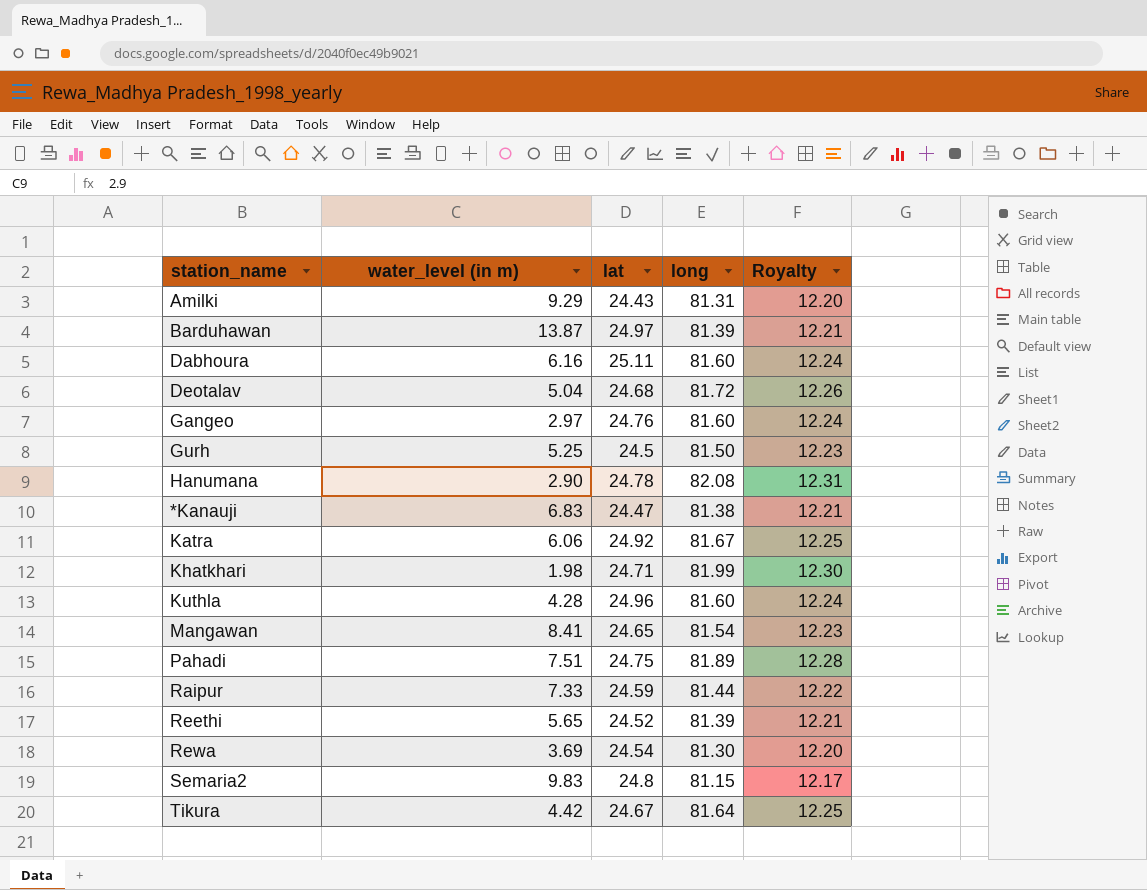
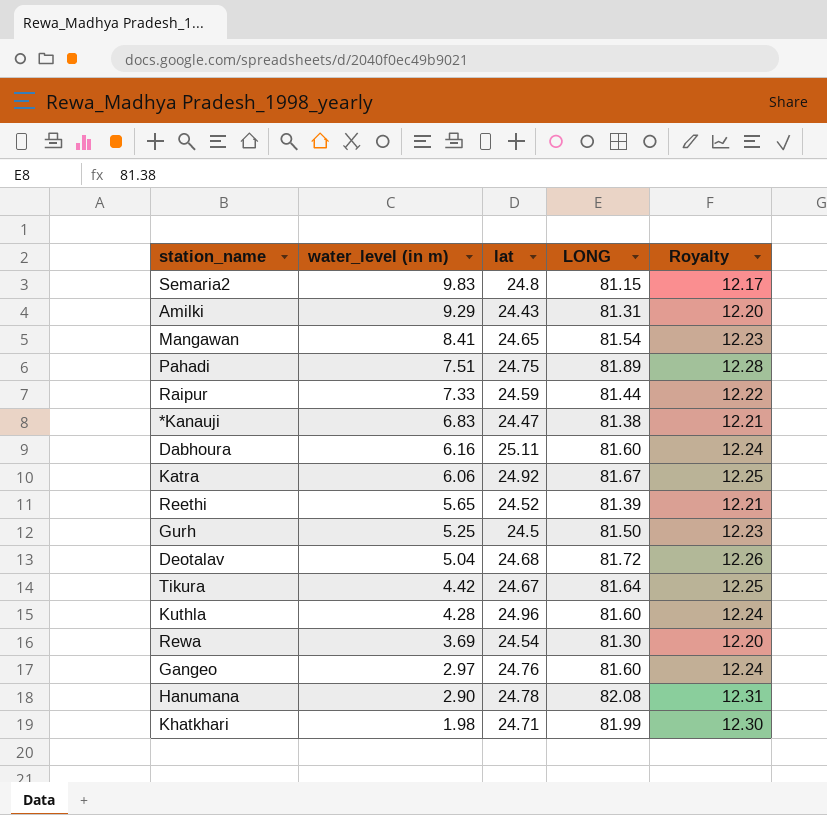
row order: none -> water_level (in m) descending
column name: long -> LONG
row Barduhawan: 13.87 | 24.97 | 81.39 | 12.21 -> none

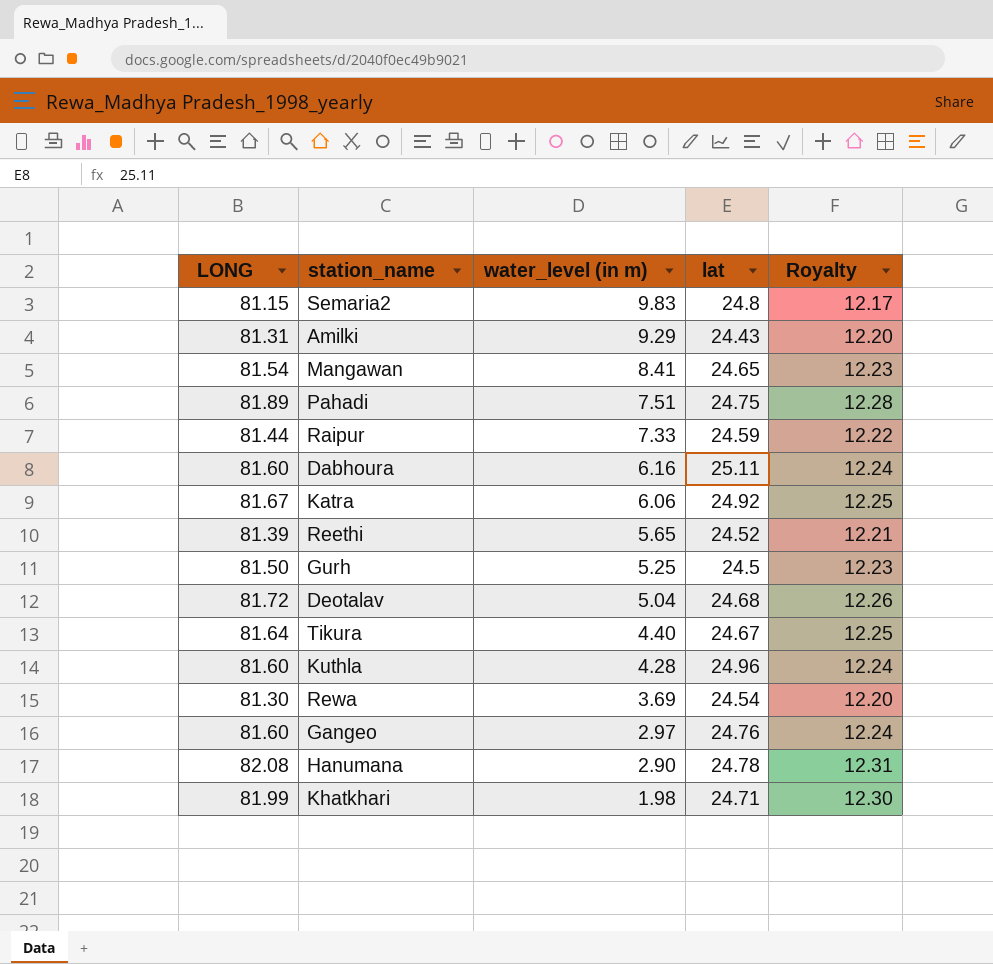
column LONG | position: 4 -> 1
row *Kanauji: 6.83 | 24.47 | 81.38 | 12.21 -> none
Tikura | water_level (in m): 4.42 -> 4.40

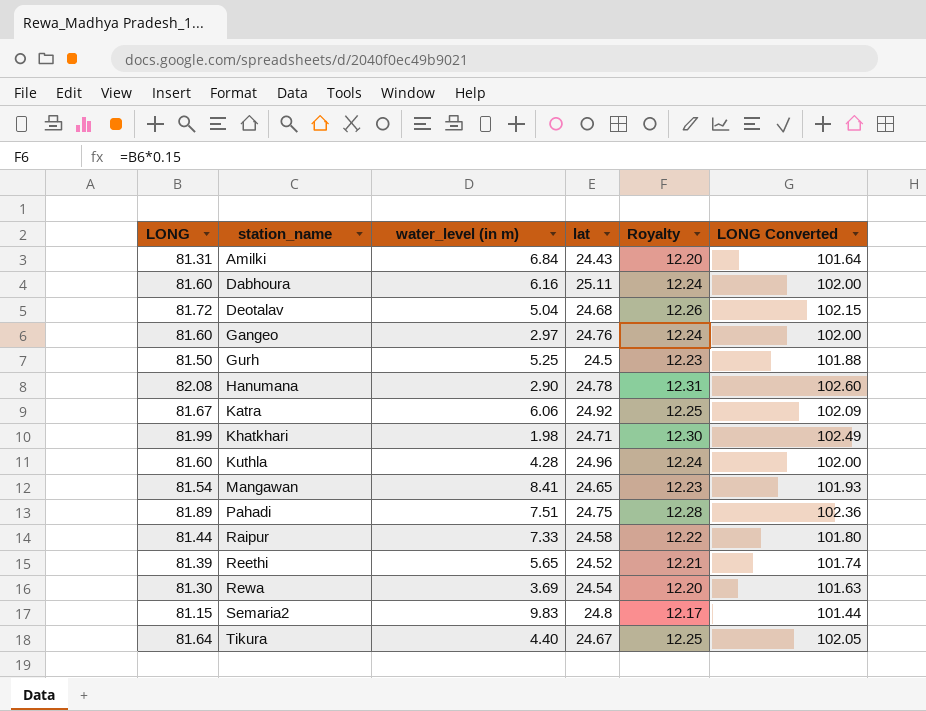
row order: water_level (in m) descending -> station_name ascending
column LONG Converted | formula: none -> [LONG] * 1.25
Amilki | water_level (in m): 9.29 -> 6.84
Raipur | lat: 24.59 -> 24.58

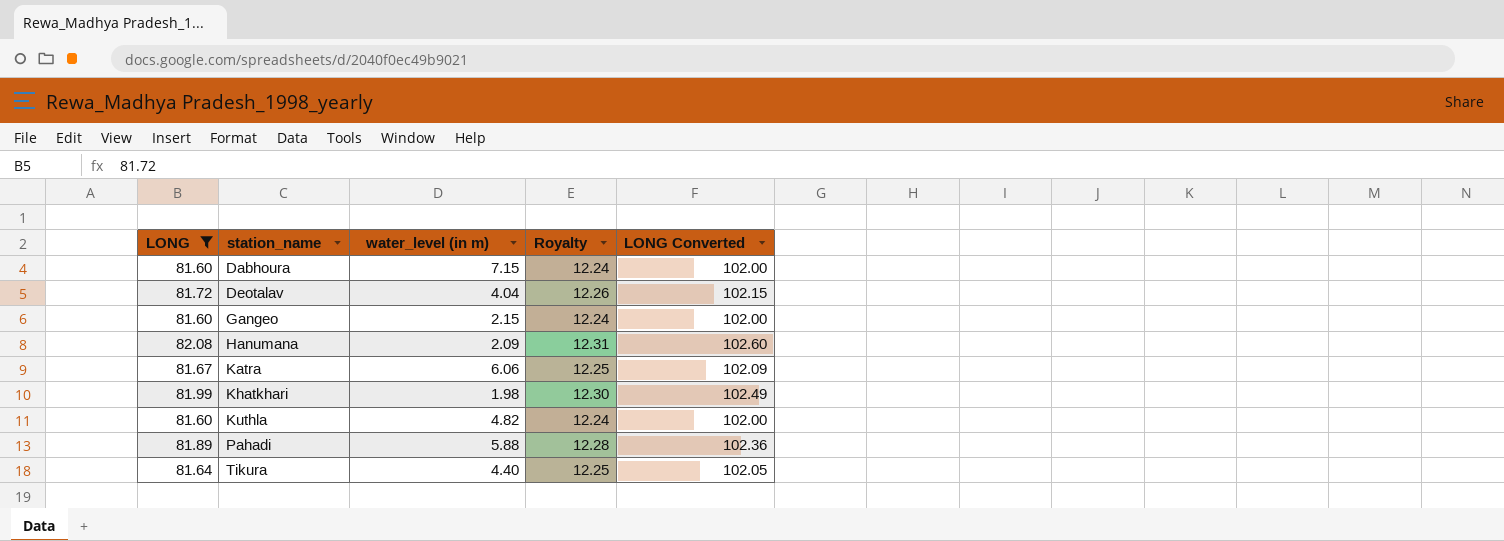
filter: none -> LONG >= 81.60
column lat | position: 4 -> none
Dabhoura | water_level (in m): 6.16 -> 7.15
Deotalav | water_level (in m): 5.04 -> 4.04
Gangeo | water_level (in m): 2.97 -> 2.15
Hanumana | water_level (in m): 2.90 -> 2.09
Kuthla | water_level (in m): 4.28 -> 4.82
Pahadi | water_level (in m): 7.51 -> 5.88

